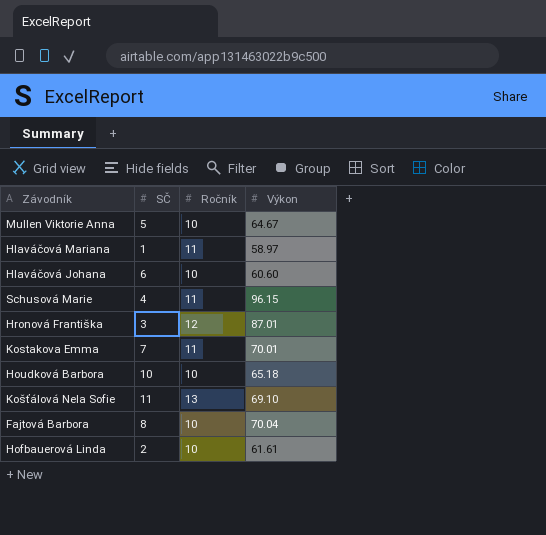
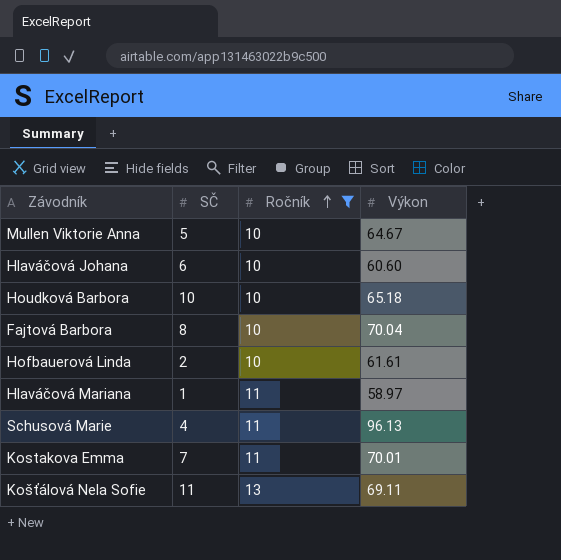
filter: none -> Ročník != 12
row order: none -> Ročník ascending
Schusová Marie | Výkon: 96.15 -> 96.13
Košťálová Nela Sofie | Výkon: 69.10 -> 69.11

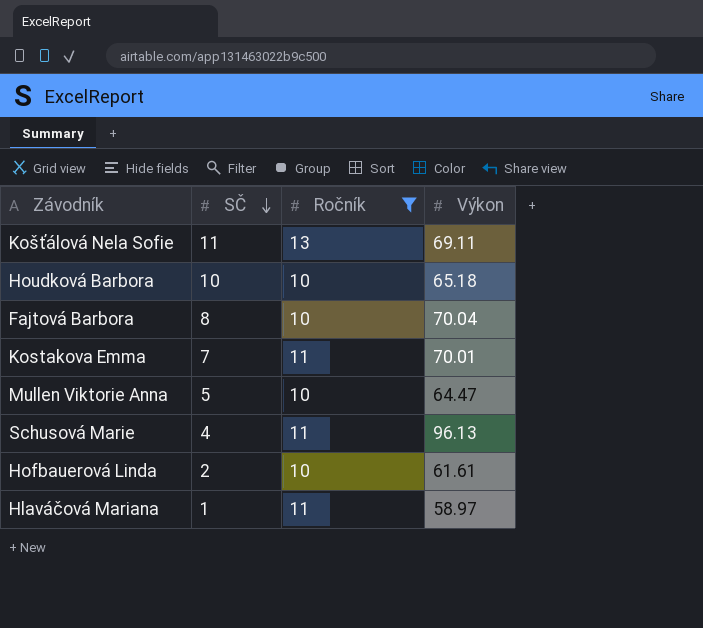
row order: Ročník ascending -> SČ descending
row Hlaváčová Johana: 6 | 10 | 60.60 -> none
Mullen Viktorie Anna | Výkon: 64.67 -> 64.47

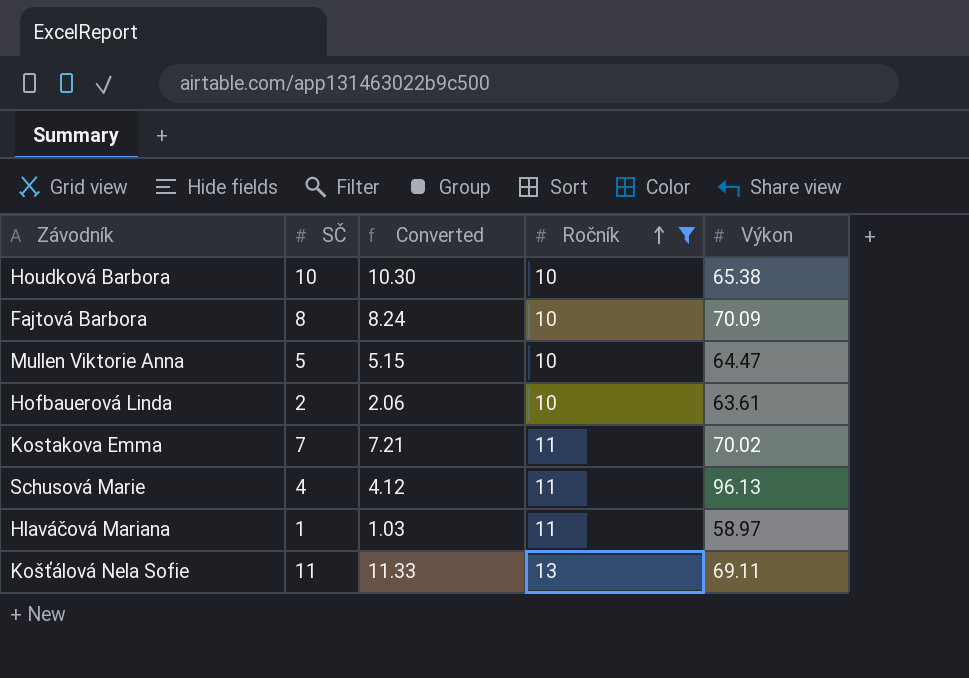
row order: SČ descending -> Ročník ascending
column Converted | formula: none -> [SČ] * 1.03
Houdková Barbora | Výkon: 65.18 -> 65.38
Fajtová Barbora | Výkon: 70.04 -> 70.09
Hofbauerová Linda | Výkon: 61.61 -> 63.61
Kostakova Emma | Výkon: 70.01 -> 70.02

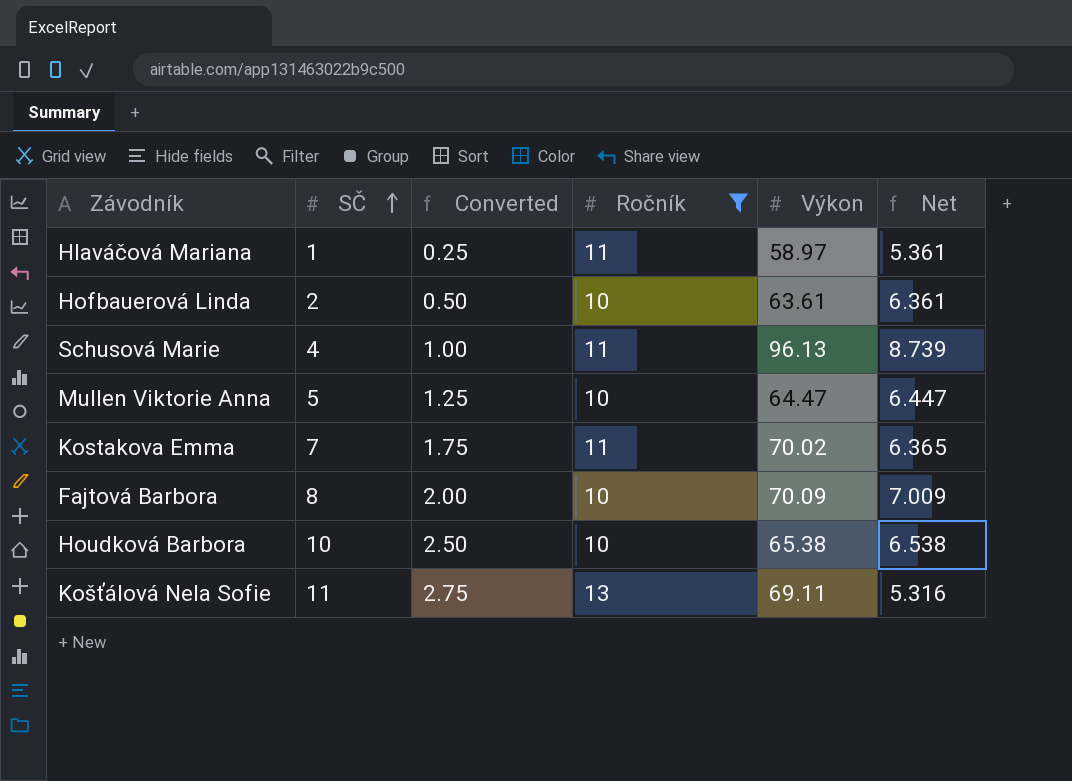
row order: Ročník ascending -> SČ ascending
column Converted | formula: [SČ] * 1.03 -> [SČ] * 0.25
column Net | formula: none -> [Výkon] / [Ročník]

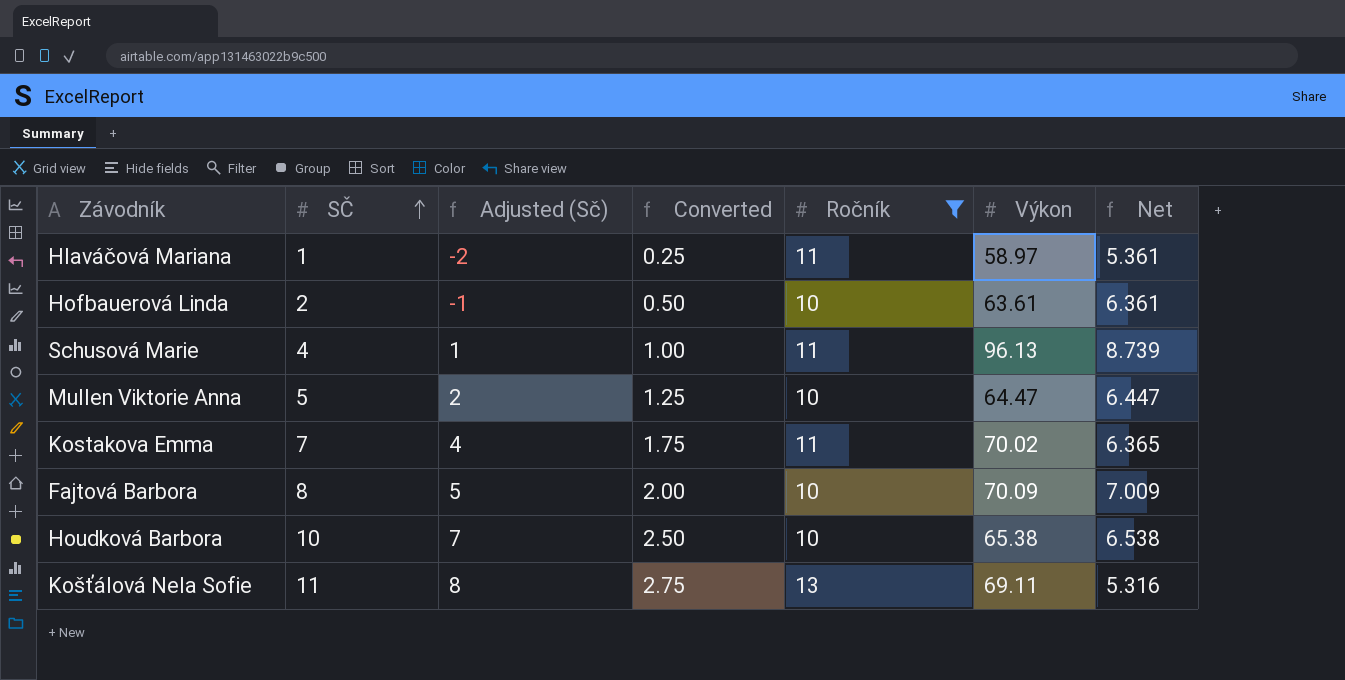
column Adjusted (Sč) | formula: none -> [SČ] - 3

